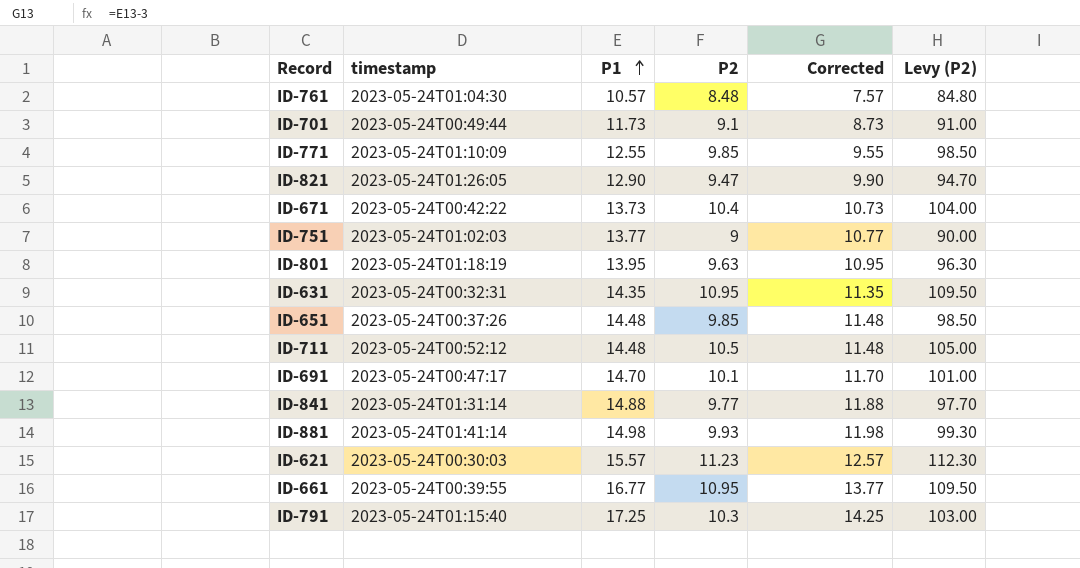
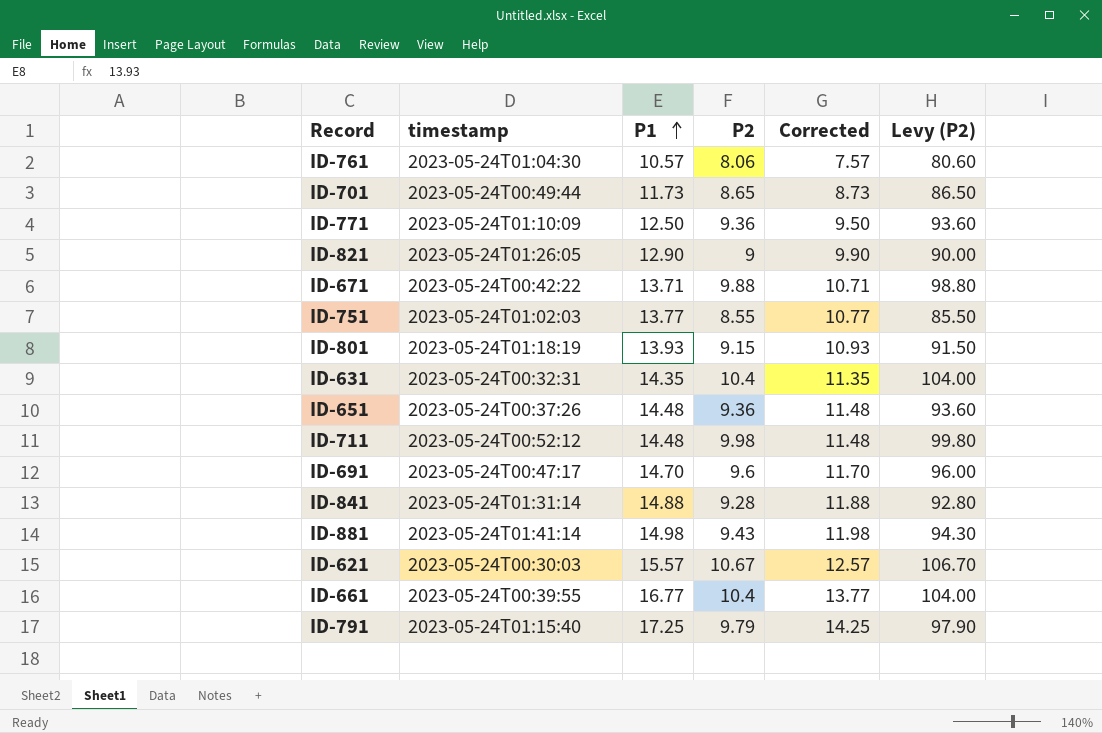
ID-761 | P2: 8.48 -> 8.06
ID-761 | Levy (P2): 84.80 -> 80.60
ID-701 | P2: 9.1 -> 8.65
ID-701 | Levy (P2): 91.00 -> 86.50
ID-771 | P1: 12.55 -> 12.50
ID-771 | P2: 9.85 -> 9.36
ID-771 | Corrected: 9.55 -> 9.50
ID-771 | Levy (P2): 98.50 -> 93.60
ID-821 | P2: 9.47 -> 9
ID-821 | Levy (P2): 94.70 -> 90.00
ID-671 | P1: 13.73 -> 13.71
ID-671 | P2: 10.4 -> 9.88
ID-671 | Corrected: 10.73 -> 10.71
ID-671 | Levy (P2): 104.00 -> 98.80
ID-751 | P2: 9 -> 8.55
ID-751 | Levy (P2): 90.00 -> 85.50
ID-801 | P1: 13.95 -> 13.93
ID-801 | P2: 9.63 -> 9.15
ID-801 | Corrected: 10.95 -> 10.93
ID-801 | Levy (P2): 96.30 -> 91.50
ID-631 | P2: 10.95 -> 10.4
ID-631 | Levy (P2): 109.50 -> 104.00
ID-651 | P2: 9.85 -> 9.36
ID-651 | Levy (P2): 98.50 -> 93.60
ID-711 | P2: 10.5 -> 9.98
ID-711 | Levy (P2): 105.00 -> 99.80
ID-691 | P2: 10.1 -> 9.6
ID-691 | Levy (P2): 101.00 -> 96.00
ID-841 | P2: 9.77 -> 9.28
ID-841 | Levy (P2): 97.70 -> 92.80
ID-881 | P2: 9.93 -> 9.43
ID-881 | Levy (P2): 99.30 -> 94.30
ID-621 | P2: 11.23 -> 10.67
ID-621 | Levy (P2): 112.30 -> 106.70
ID-661 | P2: 10.95 -> 10.4
ID-661 | Levy (P2): 109.50 -> 104.00
ID-791 | P2: 10.3 -> 9.79
ID-791 | Levy (P2): 103.00 -> 97.90

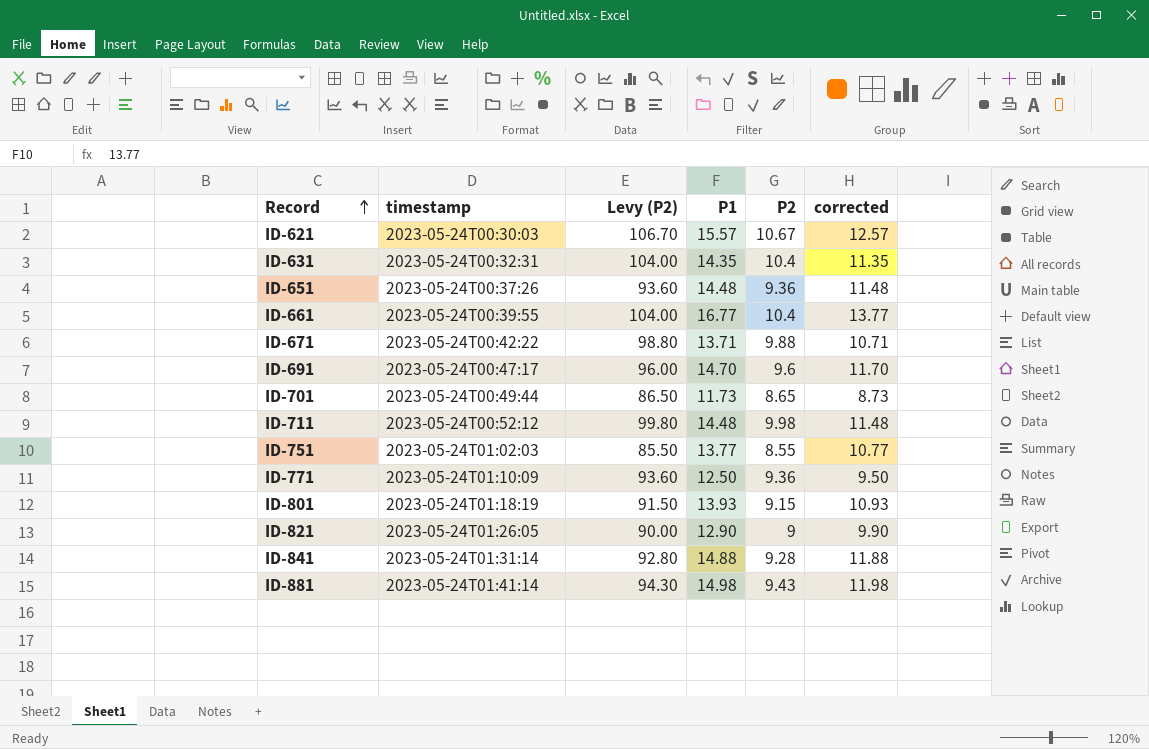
row order: P1 ascending -> Record ascending
column Levy (P2) | position: 6 -> 3
column name: Corrected -> corrected
row ID-761: 2023-05-24T01:04:30 | 10.57 | 8.06 | 7.57 | 80.60 -> none
row ID-791: 2023-05-24T01:15:40 | 17.25 | 9.79 | 14.25 | 97.90 -> none

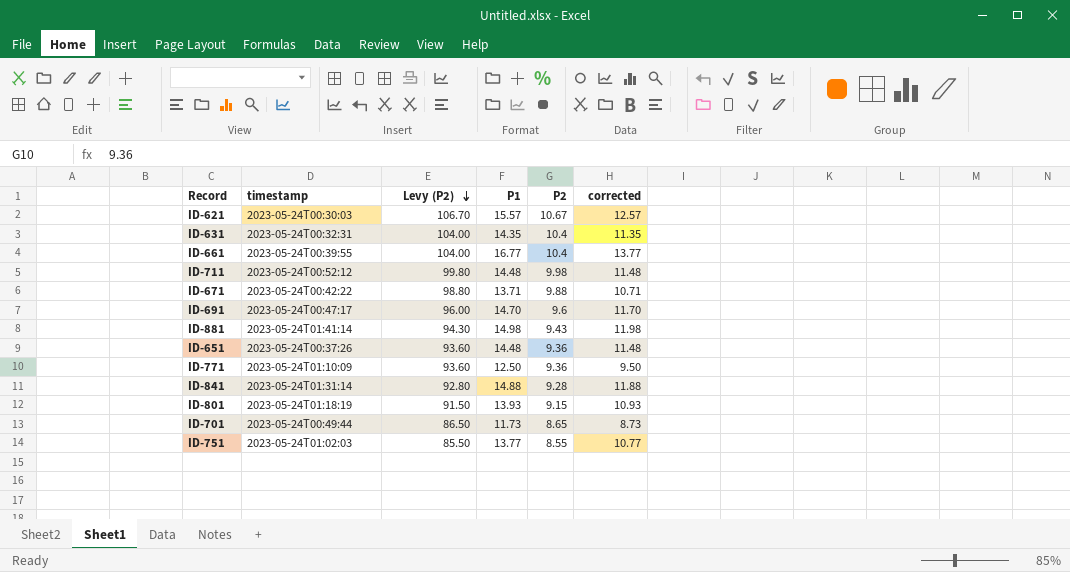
row order: Record ascending -> Levy (P2) descending
row ID-821: 2023-05-24T01:26:05 | 90.00 | 12.90 | 9 | 9.90 -> none

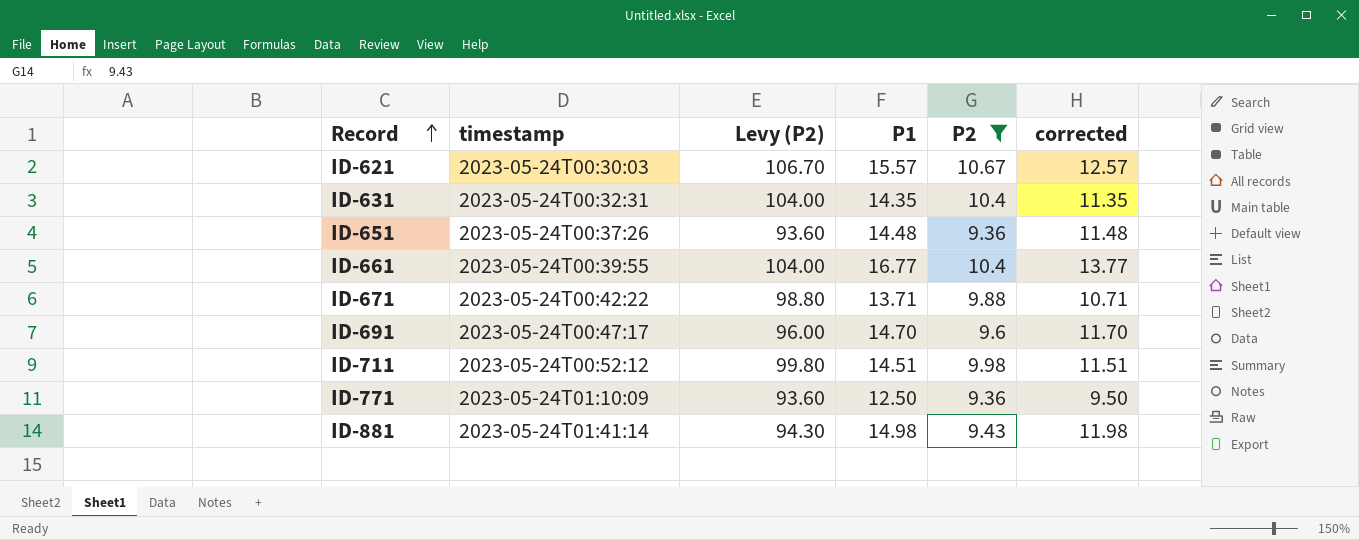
filter: none -> P2 >= 9.36
row order: Levy (P2) descending -> Record ascending
ID-711 | P1: 14.48 -> 14.51
ID-711 | corrected: 11.48 -> 11.51

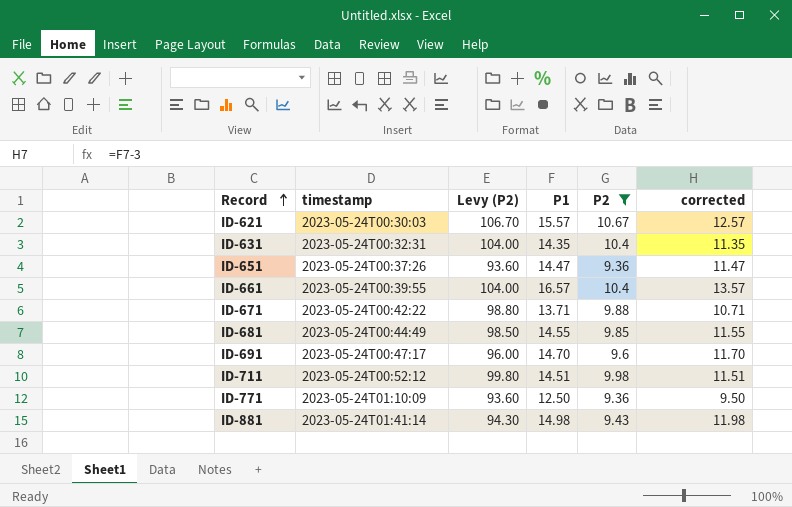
ID-651 | P1: 14.48 -> 14.47
ID-651 | corrected: 11.48 -> 11.47
ID-661 | P1: 16.77 -> 16.57
ID-661 | corrected: 13.77 -> 13.57
row ID-681: none -> 2023-05-24T00:44:49 | 98.50 | 14.55 | 9.85 | 11.55

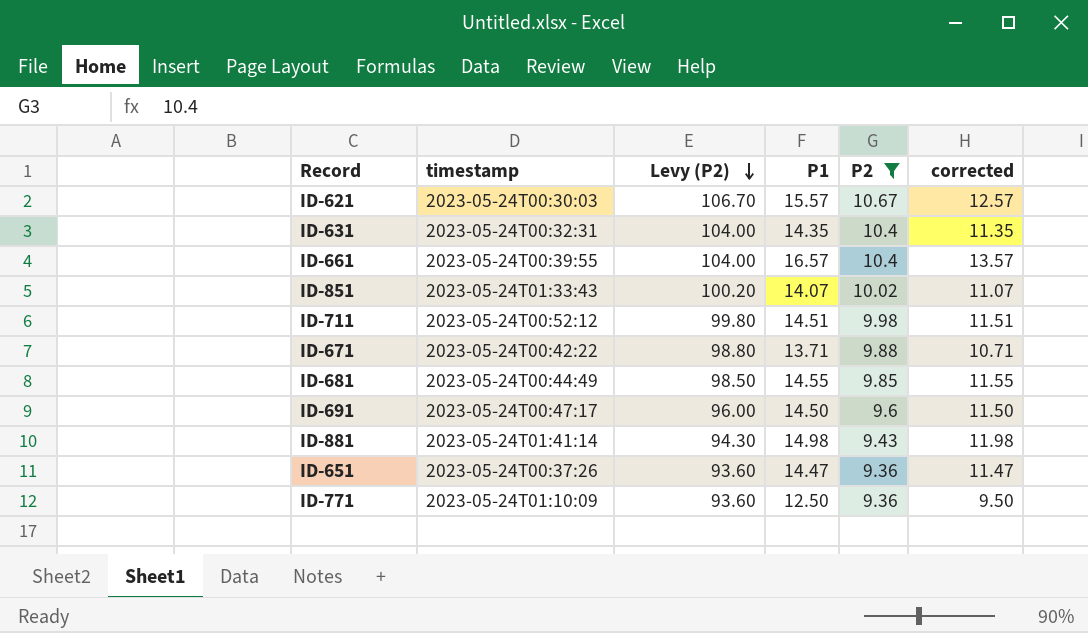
row order: Record ascending -> Levy (P2) descending
row ID-851: none -> 2023-05-24T01:33:43 | 100.20 | 14.07 | 10.02 | 11.07
ID-691 | P1: 14.70 -> 14.50
ID-691 | corrected: 11.70 -> 11.50

